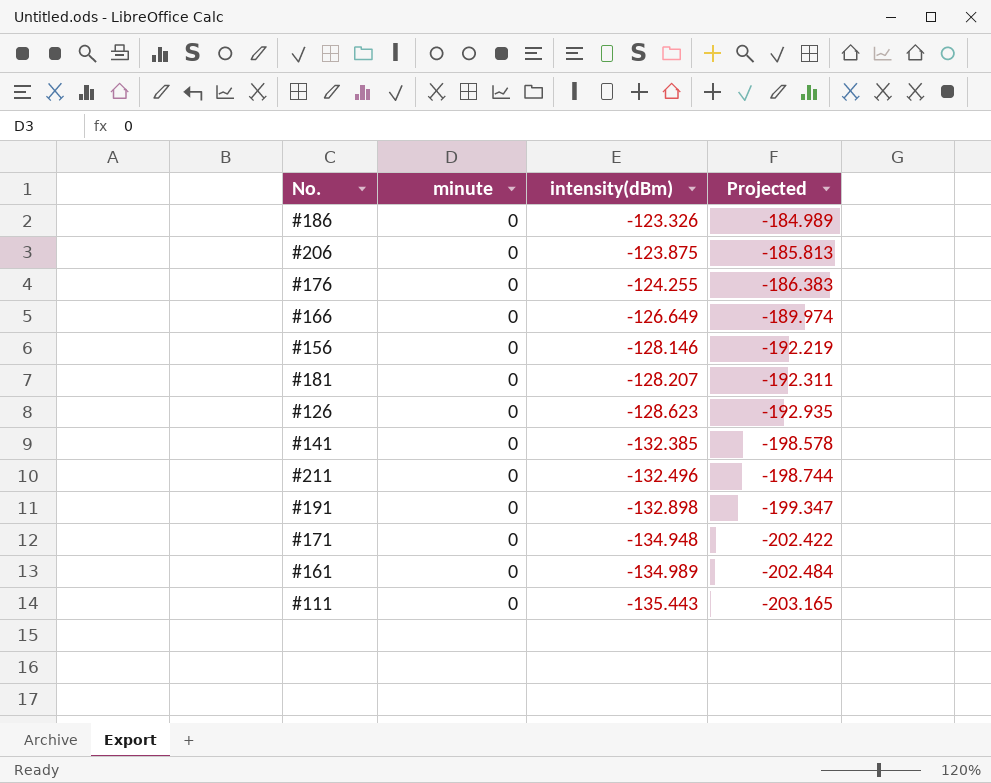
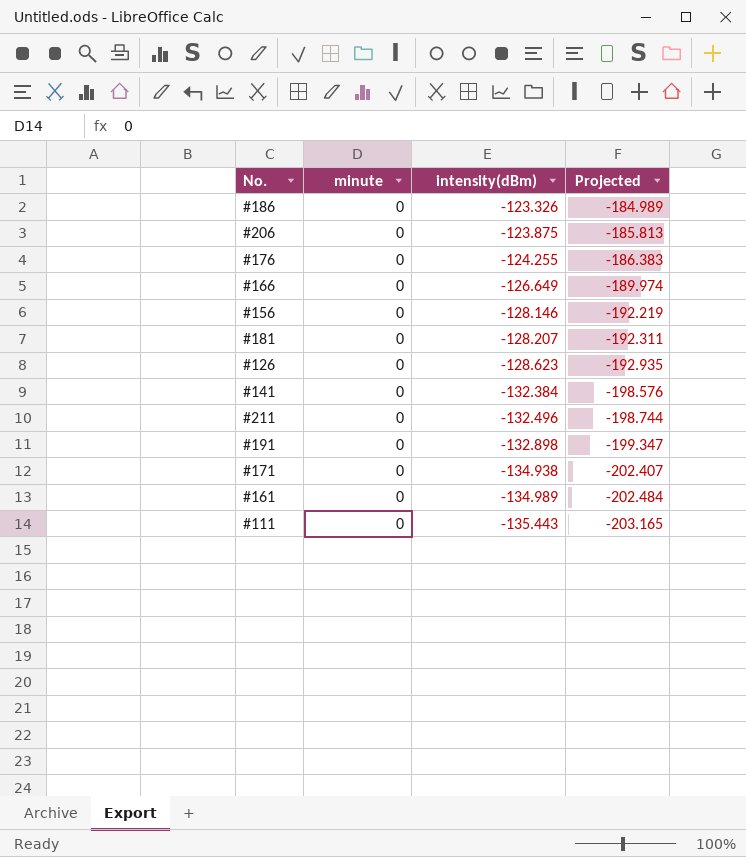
#141 | intensity(dBm): -132.385 -> -132.384
#141 | Projected: -198.578 -> -198.576
#171 | intensity(dBm): -134.948 -> -134.938
#171 | Projected: -202.422 -> -202.407

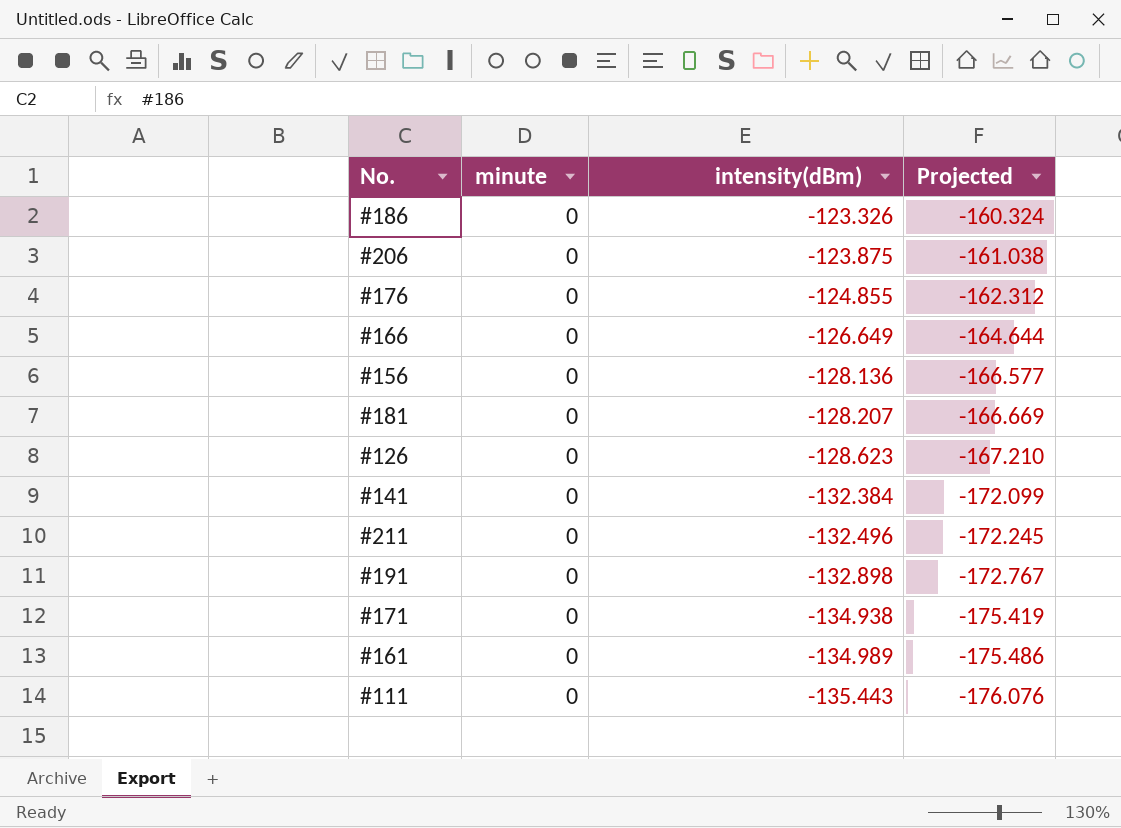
column Projected | formula: [intensity(dBm)] * 1.5 -> [intensity(dBm)] * 1.3
#176 | intensity(dBm): -124.255 -> -124.855
#156 | intensity(dBm): -128.146 -> -128.136

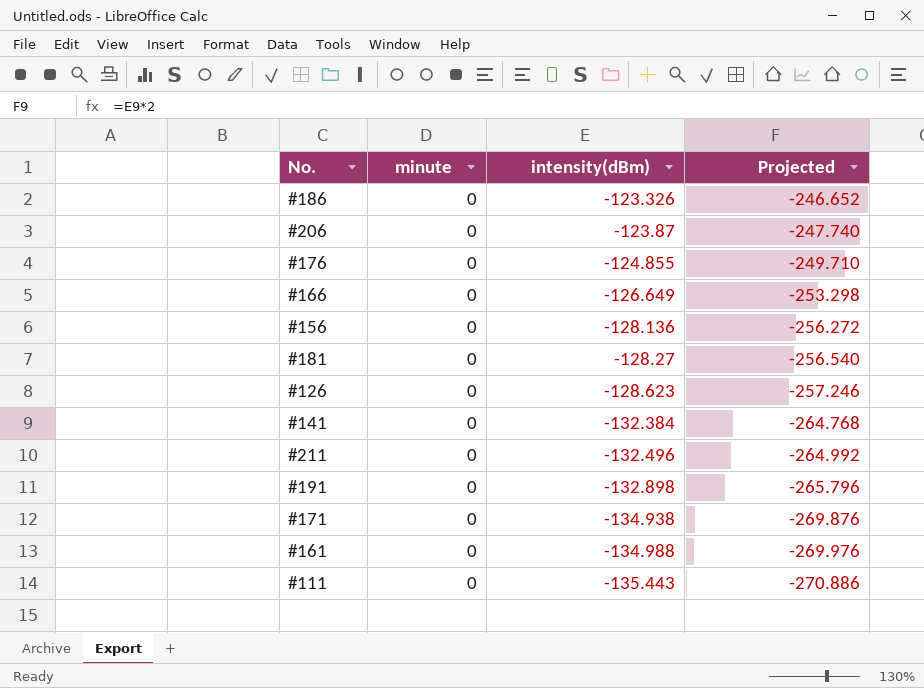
column Projected | formula: [intensity(dBm)] * 1.3 -> [intensity(dBm)] * 2
#206 | intensity(dBm): -123.875 -> -123.87
#181 | intensity(dBm): -128.207 -> -128.27
#161 | intensity(dBm): -134.989 -> -134.988

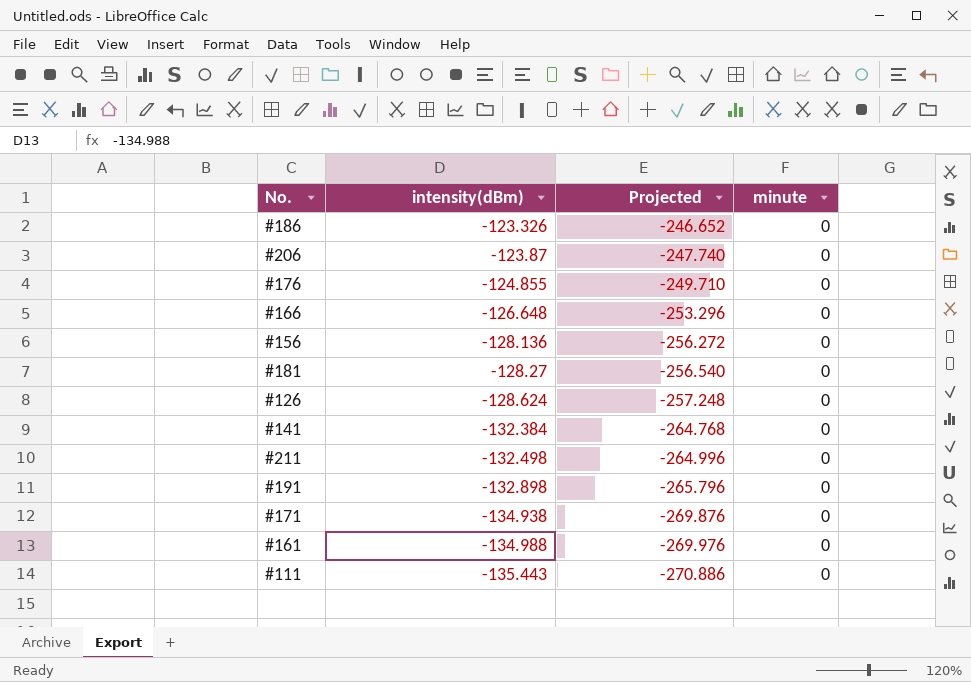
column minute | position: 2 -> 4
#166 | intensity(dBm): -126.649 -> -126.648
#166 | Projected: -253.298 -> -253.296
#126 | intensity(dBm): -128.623 -> -128.624
#126 | Projected: -257.246 -> -257.248
#211 | intensity(dBm): -132.496 -> -132.498
#211 | Projected: -264.992 -> -264.996

